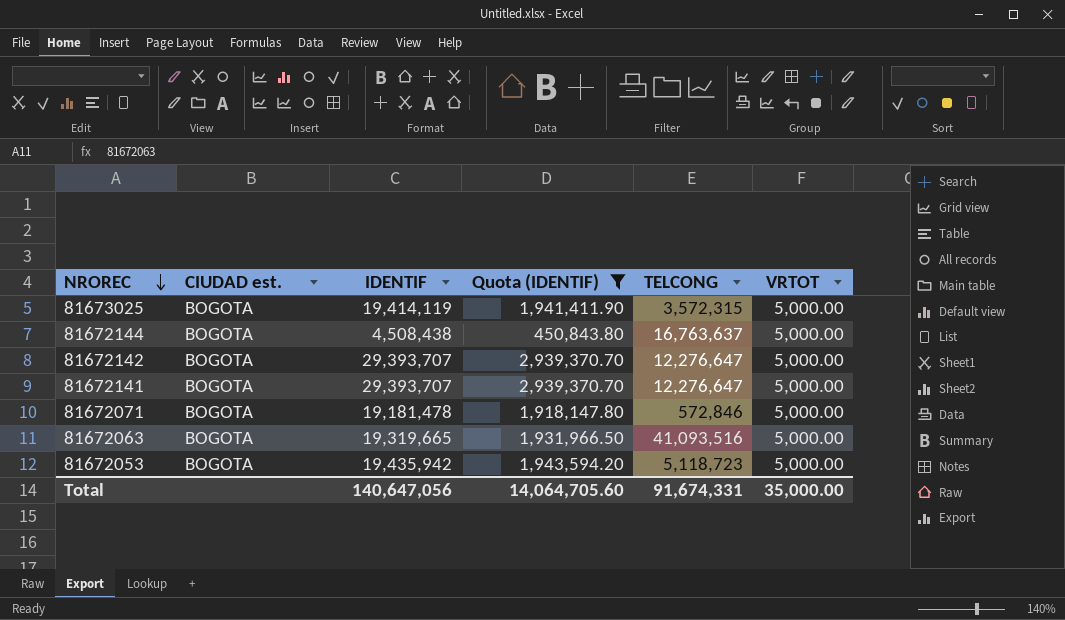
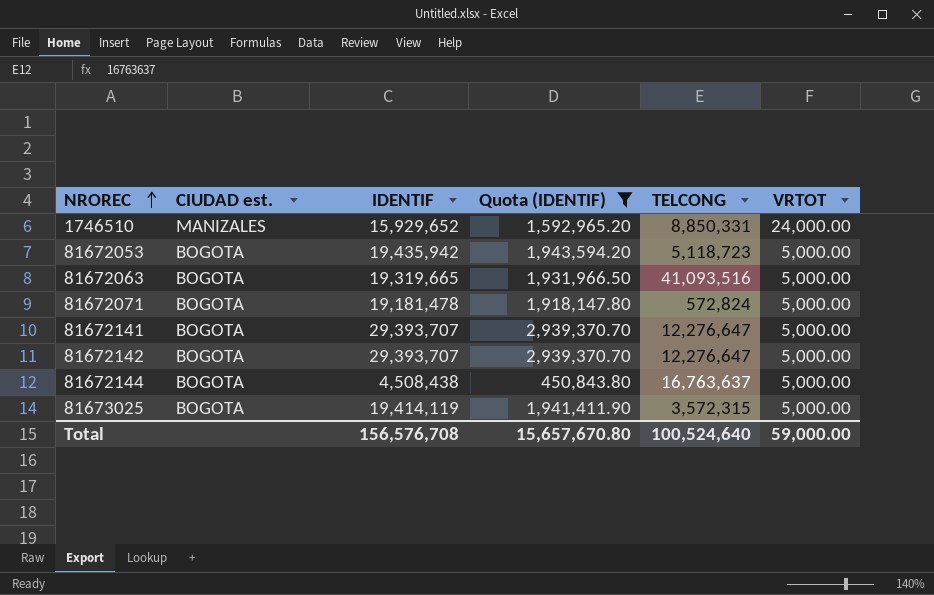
row order: NROREC descending -> NROREC ascending
row 1746510: none -> MANIZALES | 15,929,652 | 1,592,965.20 | 8,850,331 | 24,000.00
81672071 | TELCONG: 572,846 -> 572,824
Total | IDENTIF: 140,647,056 -> 156,576,708
Total | Quota (IDENTIF): 14,064,705.60 -> 15,657,670.80
Total | TELCONG: 91,674,331 -> 100,524,640
Total | VRTOT: 35,000.00 -> 59,000.00

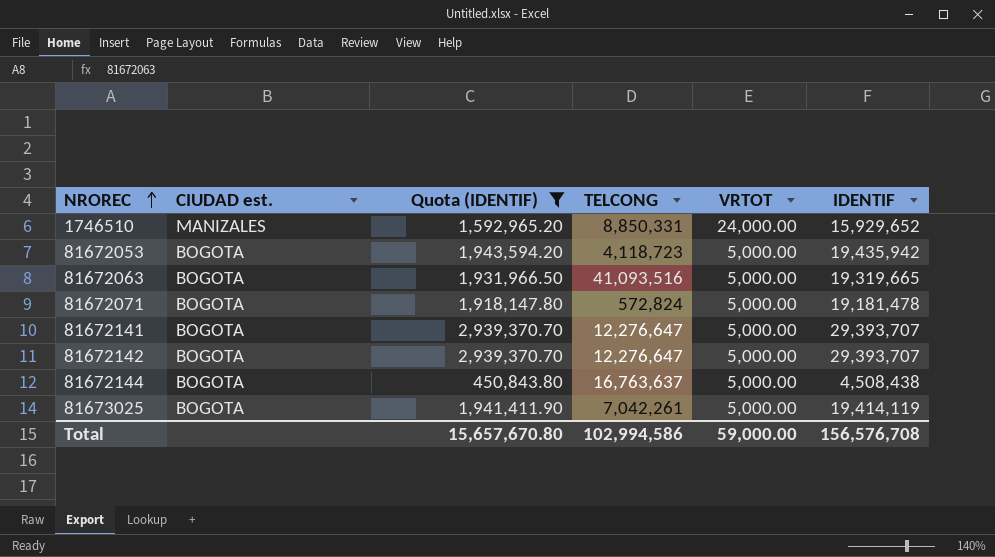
column IDENTIF | position: 3 -> 6
81672053 | TELCONG: 5,118,723 -> 4,118,723
81673025 | TELCONG: 3,572,315 -> 7,042,261
Total | TELCONG: 100,524,640 -> 102,994,586

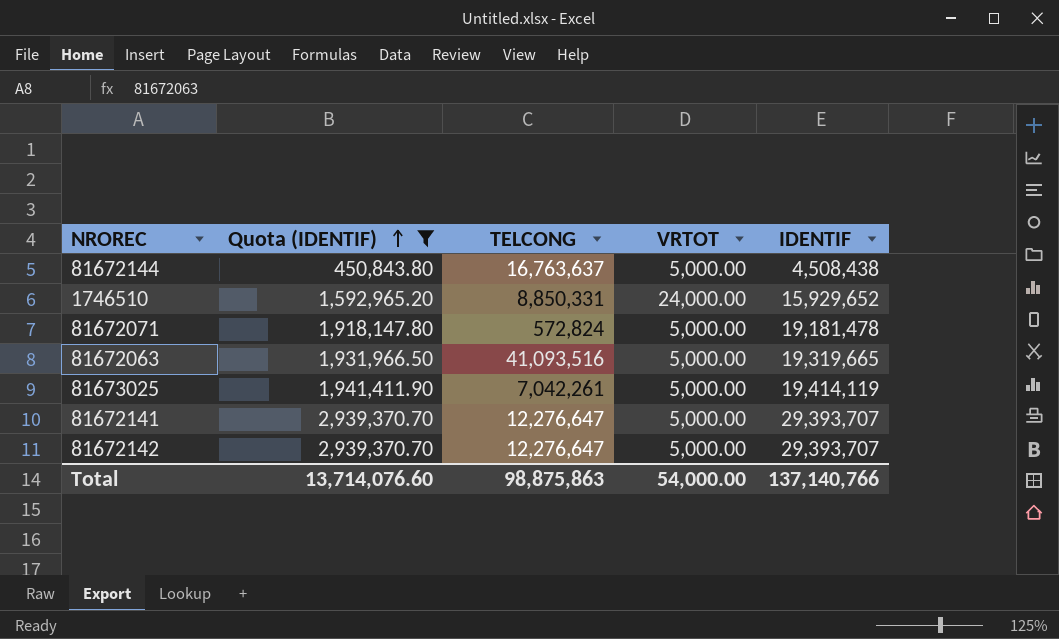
row order: NROREC ascending -> Quota (IDENTIF) ascending
column CIUDAD est. | position: 2 -> none
row 81672053: BOGOTA | 1,943,594.20 | 4,118,723 | 5,000.00 | 19,435,942 -> none
Total | Quota (IDENTIF): 15,657,670.80 -> 13,714,076.60
Total | TELCONG: 102,994,586 -> 98,875,863
Total | VRTOT: 59,000.00 -> 54,000.00
Total | IDENTIF: 156,576,708 -> 137,140,766

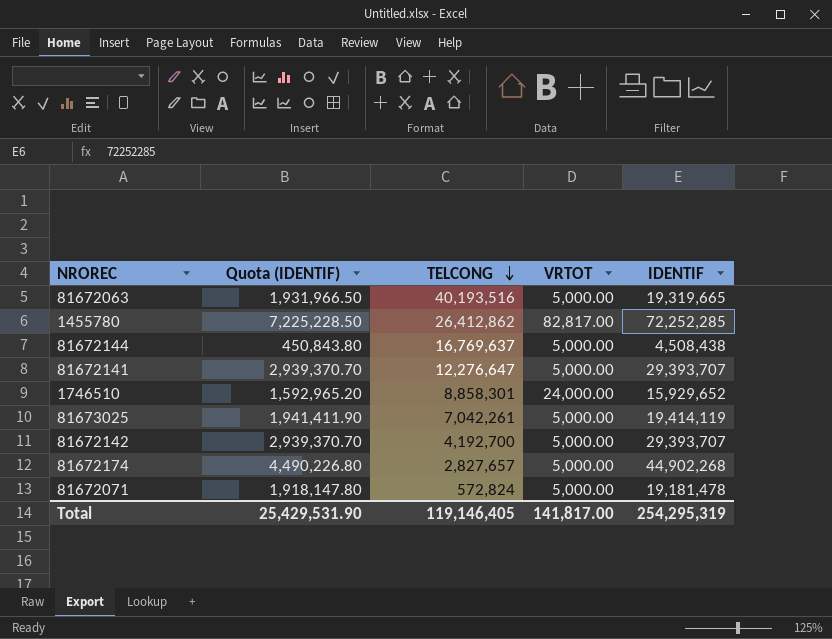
filter: Quota (IDENTIF) <= 2,939,370.70 -> none
row order: Quota (IDENTIF) ascending -> TELCONG descending
81672063 | TELCONG: 41,093,516 -> 40,193,516
81672144 | TELCONG: 16,763,637 -> 16,769,637
1746510 | TELCONG: 8,850,331 -> 8,858,301
81672142 | TELCONG: 12,276,647 -> 4,192,700
Total | Quota (IDENTIF): 13,714,076.60 -> 25,429,531.90
Total | TELCONG: 98,875,863 -> 119,146,405
Total | VRTOT: 54,000.00 -> 141,817.00
Total | IDENTIF: 137,140,766 -> 254,295,319

